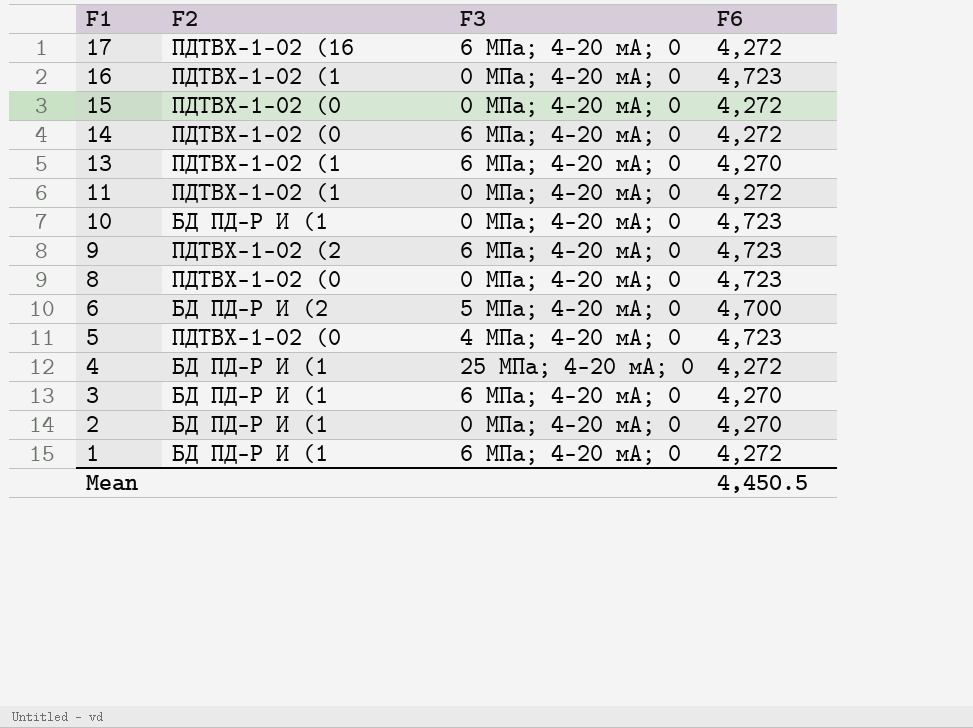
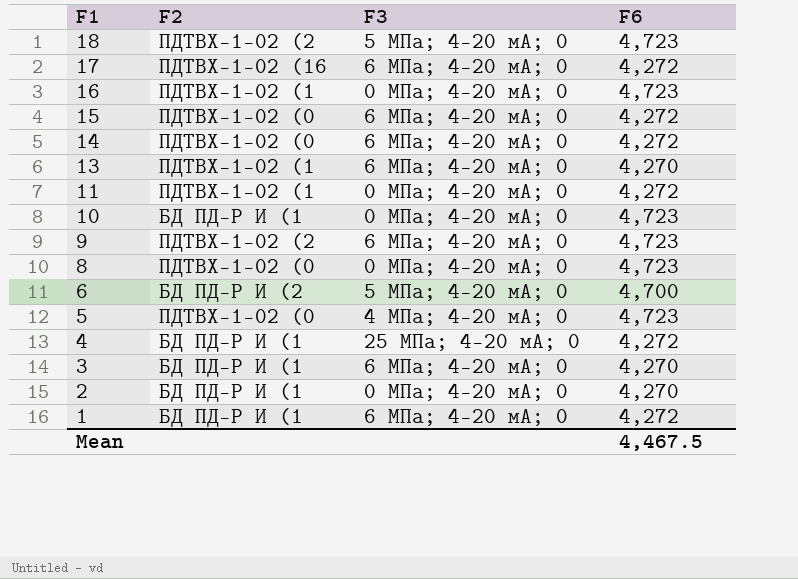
row 18: none -> ПДТВХ-1-02 (2 | 5 МПа; 4-20 мА; 0 | 4,723
15 | F3: 0 МПа; 4-20 мА; 0 -> 6 МПа; 4-20 мА; 0
Mean | F6: 4,450.5 -> 4,467.5

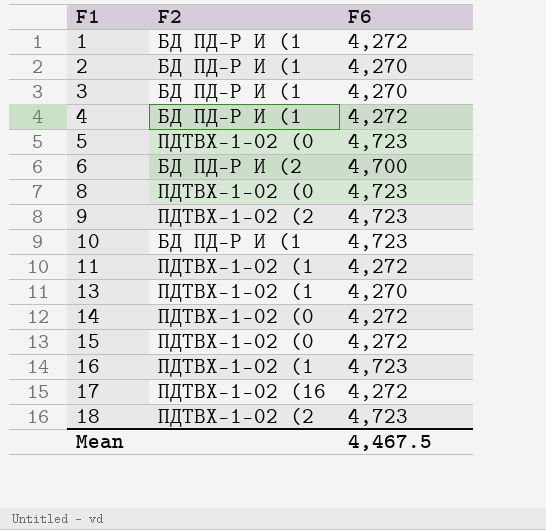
row order: F1 descending -> F1 ascending
column F3 | position: 3 -> none

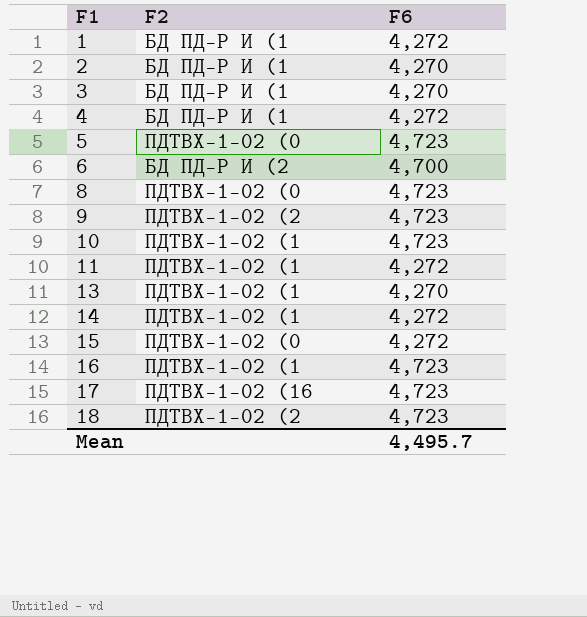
10 | F2: БД ПД-Р И (1 -> ПДТВХ-1-02 (1
14 | F2: ПДТВХ-1-02 (0 -> ПДТВХ-1-02 (1
17 | F6: 4,272 -> 4,723
Mean | F6: 4,467.5 -> 4,495.7

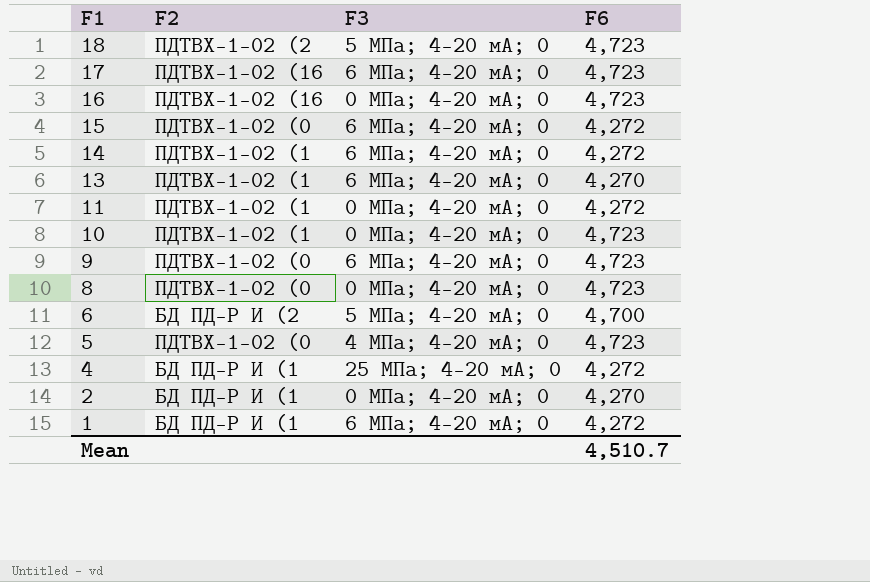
row order: F1 ascending -> F1 descending
column F3 | position: none -> 3
row 3: БД ПД-Р И (1 | 4,270 -> none
16 | F2: ПДТВХ-1-02 (1 -> ПДТВХ-1-02 (16
9 | F2: ПДТВХ-1-02 (2 -> ПДТВХ-1-02 (0
Mean | F6: 4,495.7 -> 4,510.7

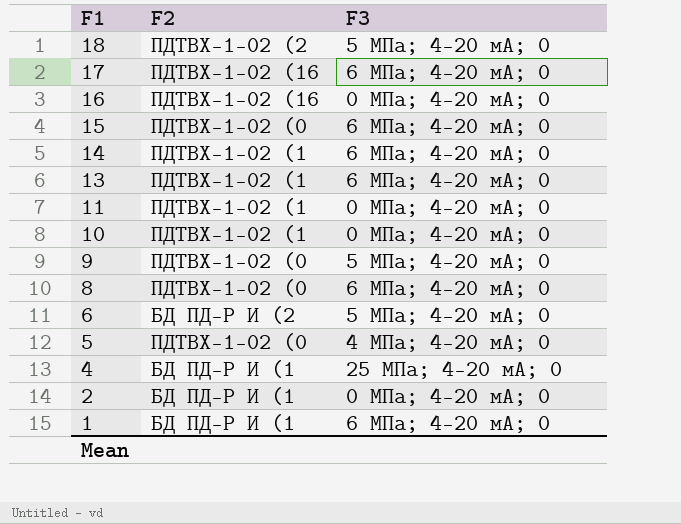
column F6 | position: 4 -> none
9 | F3: 6 МПа; 4-20 мА; 0 -> 5 МПа; 4-20 мА; 0
8 | F3: 0 МПа; 4-20 мА; 0 -> 6 МПа; 4-20 мА; 0

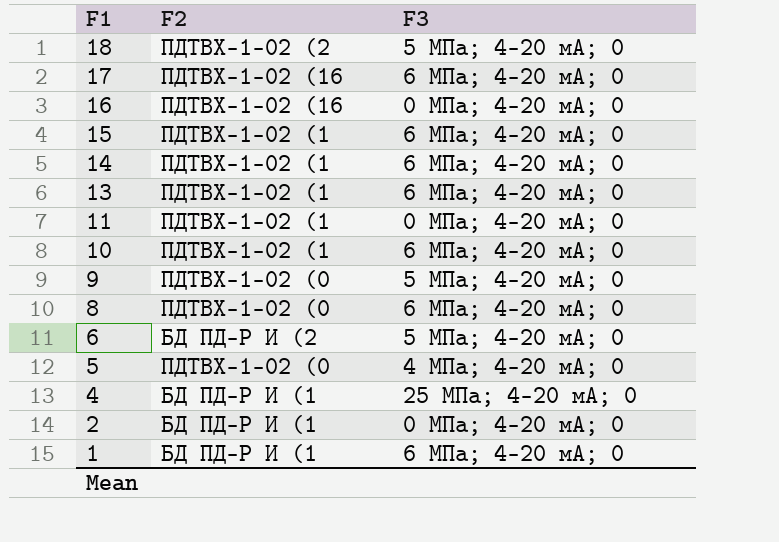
15 | F2: ПДТВХ-1-02 (0 -> ПДТВХ-1-02 (1
10 | F3: 0 МПа; 4-20 мА; 0 -> 6 МПа; 4-20 мА; 0

